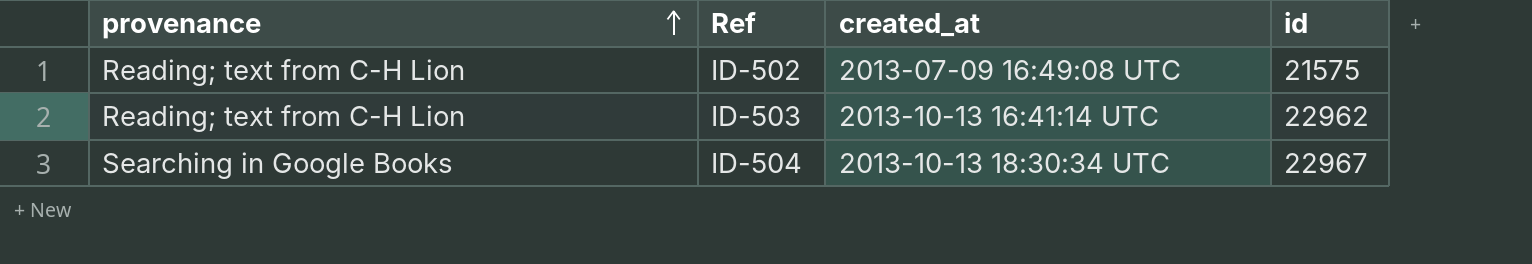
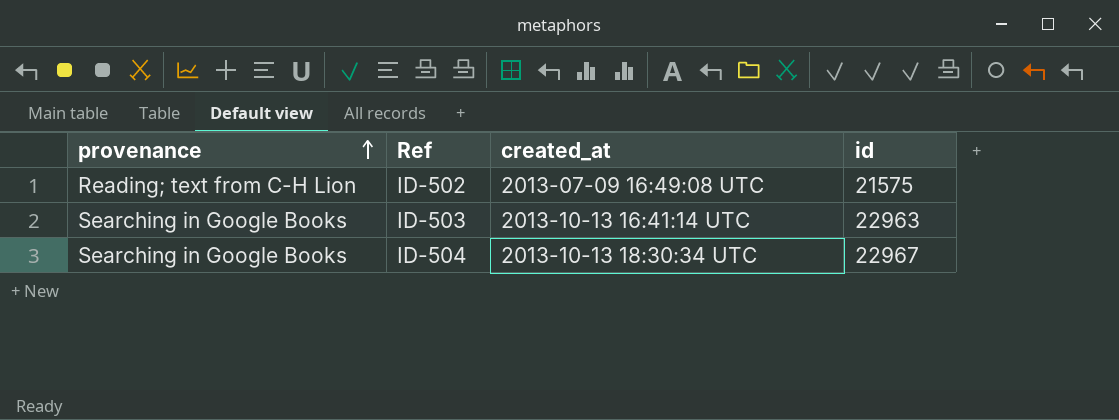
ID-503 | provenance: Reading; text from C-H Lion -> Searching in Google Books
ID-503 | id: 22962 -> 22963

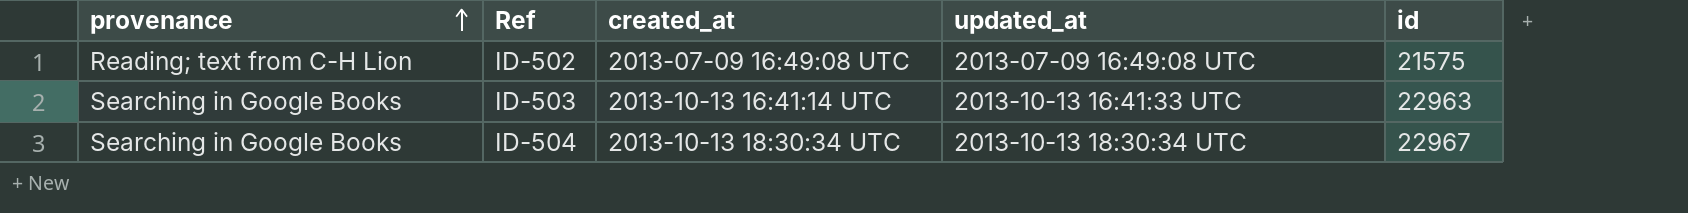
column updated_at | position: none -> 4

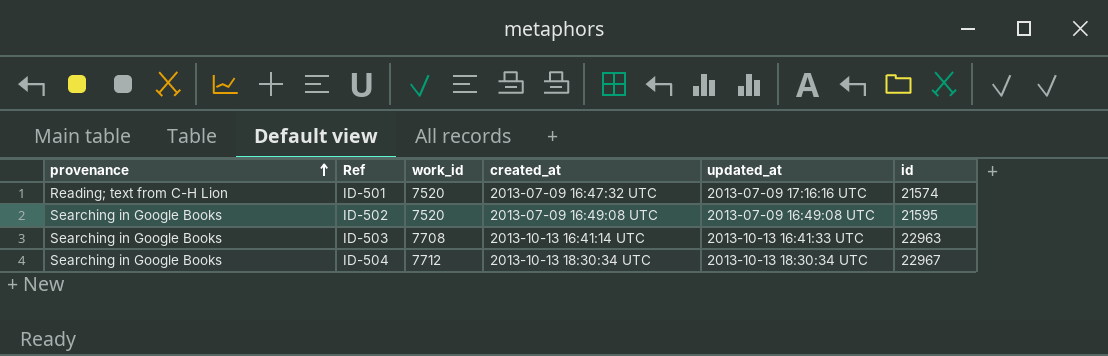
column work_id | position: none -> 3
row ID-501: none -> Reading; text from C-H Lion | 7520 | 2013-07-09 16:47:32 UTC | 2013-07-09 17:16:16 UTC | 21574
ID-502 | provenance: Reading; text from C-H Lion -> Searching in Google Books
ID-502 | id: 21575 -> 21595

